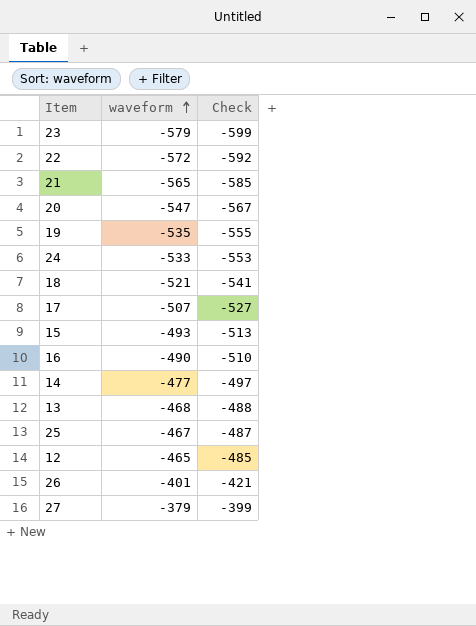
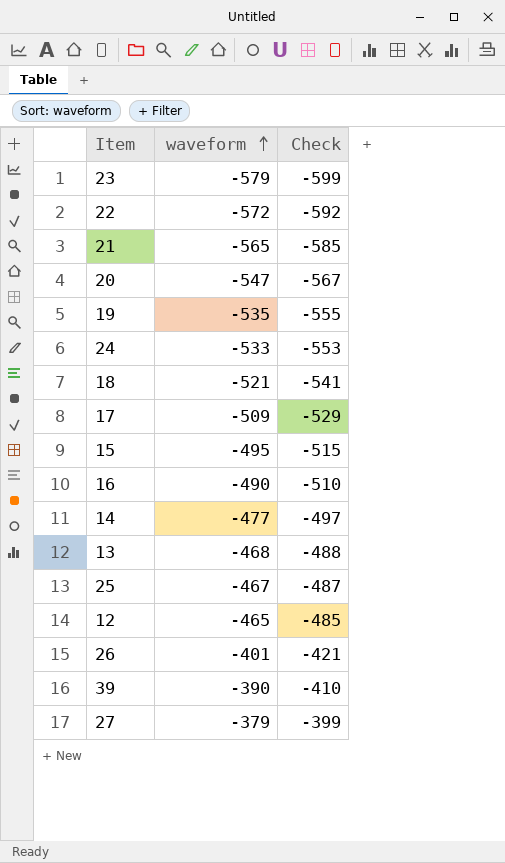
17 | waveform: -507 -> -509
17 | Check: -527 -> -529
15 | waveform: -493 -> -495
15 | Check: -513 -> -515
row 39: none -> -390 | -410

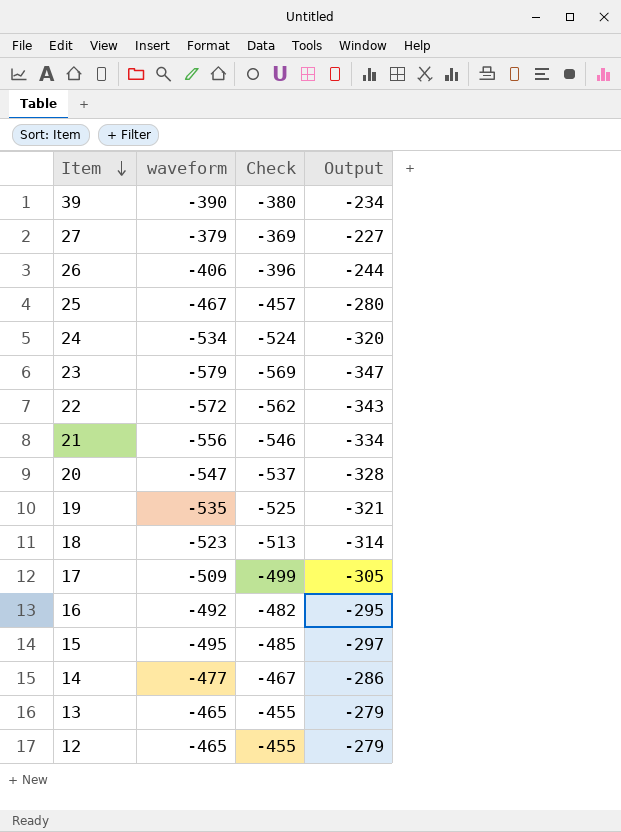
row order: waveform ascending -> Item descending
column Check | formula: [waveform] - 20 -> [waveform] + 10
column Output | formula: none -> [waveform] * 0.6
26 | waveform: -401 -> -406
24 | waveform: -533 -> -534
21 | waveform: -565 -> -556
18 | waveform: -521 -> -523
16 | waveform: -490 -> -492
13 | waveform: -468 -> -465

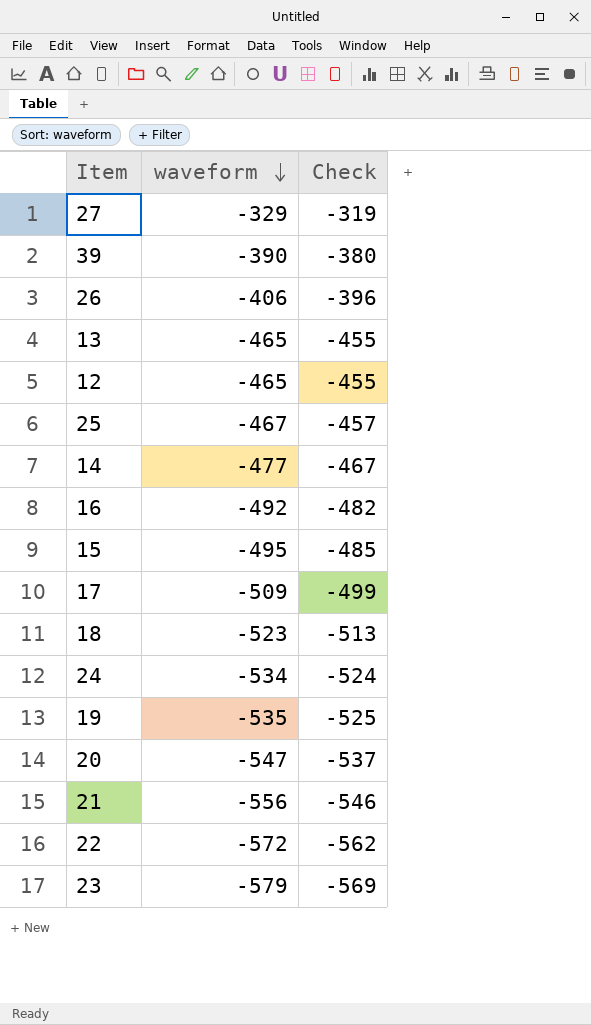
row order: Item descending -> waveform descending
column Output | formula: [waveform] * 0.6 -> none
27 | waveform: -379 -> -329
27 | Check: -369 -> -319

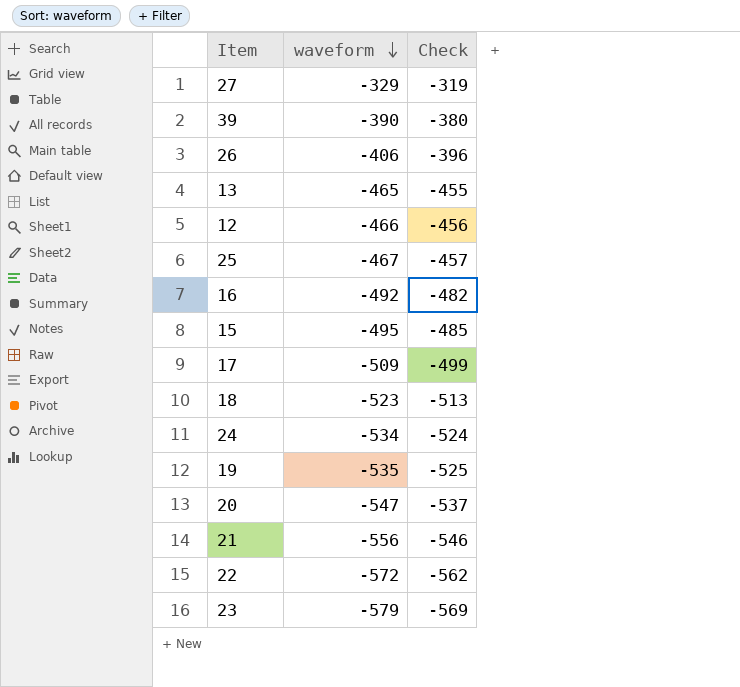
row 14: -477 | -467 -> none
12 | waveform: -465 -> -466
12 | Check: -455 -> -456

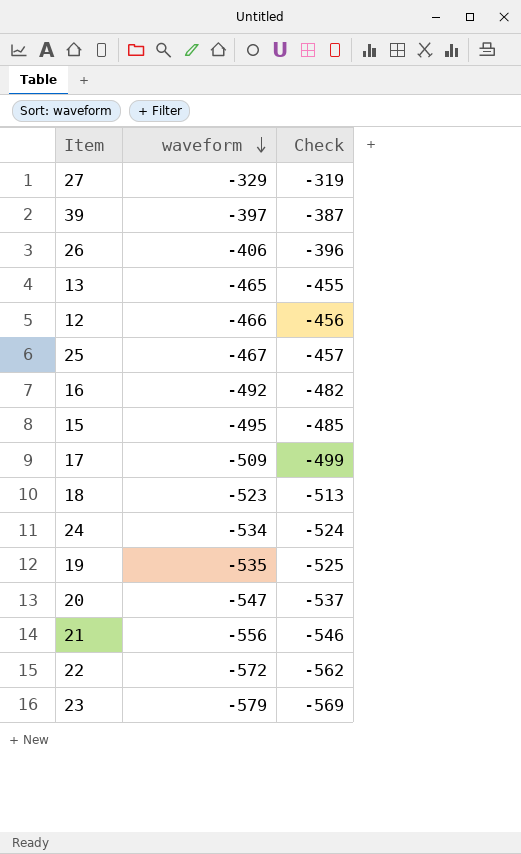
39 | waveform: -390 -> -397
39 | Check: -380 -> -387

